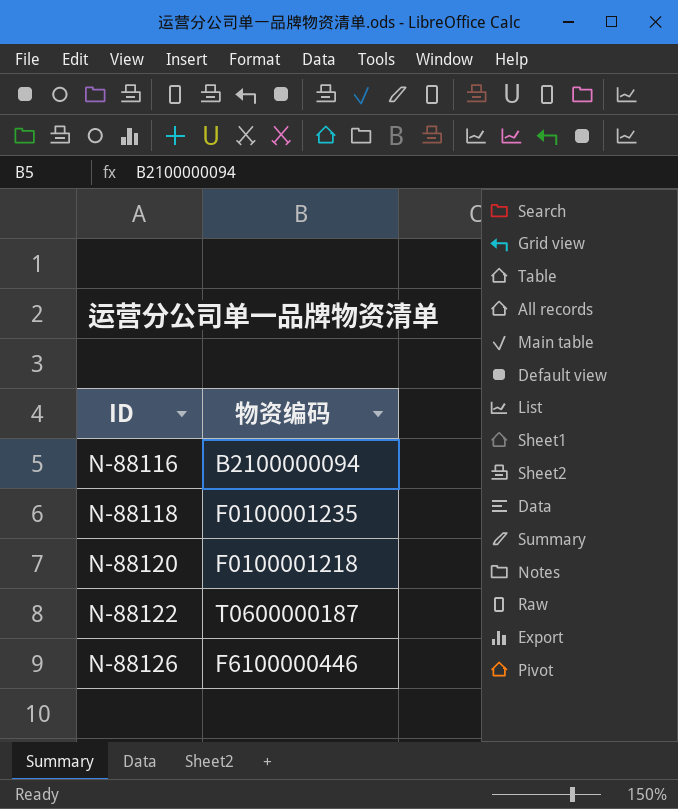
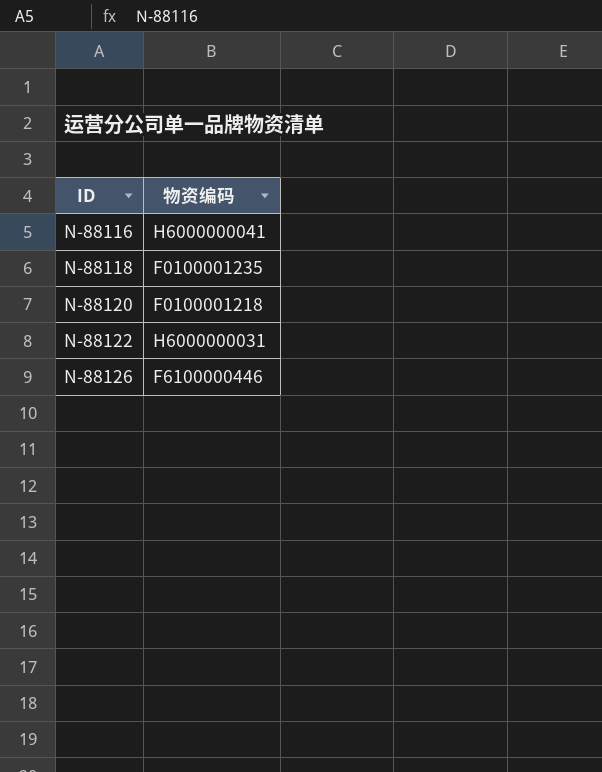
N-88116 | 物资编码: B2100000094 -> H6000000041
N-88122 | 物资编码: T0600000187 -> H6000000031

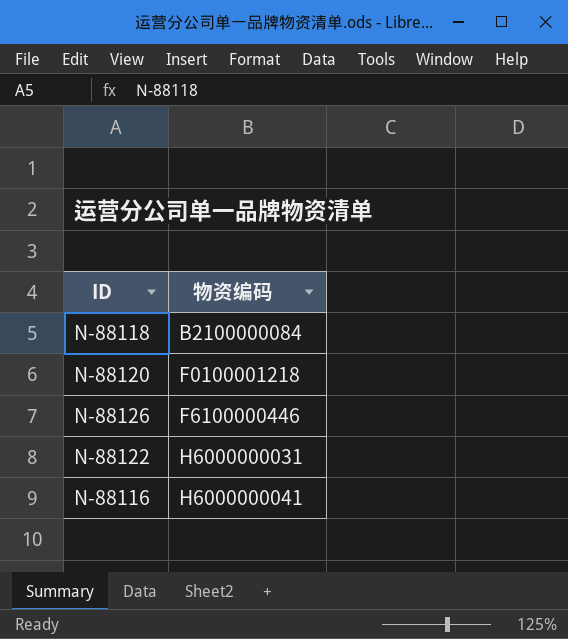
row order: ID ascending -> 物资编码 ascending
N-88118 | 物资编码: F0100001235 -> B2100000084

